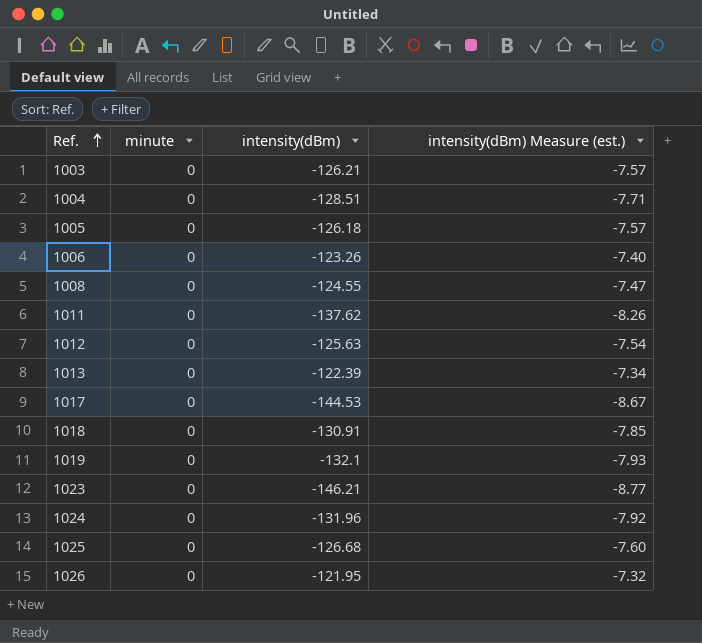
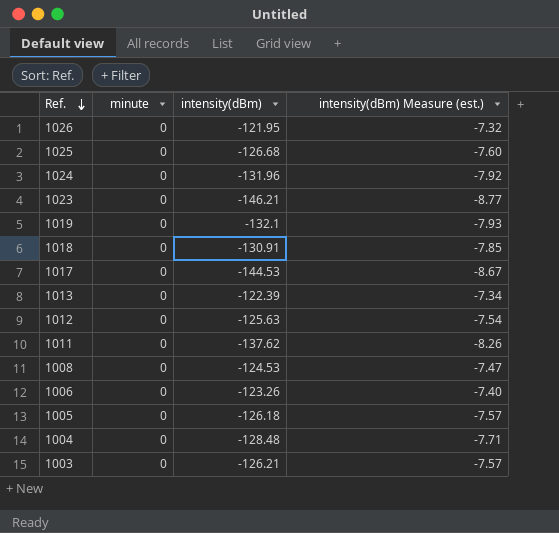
row order: Ref. ascending -> Ref. descending
1008 | intensity(dBm): -124.55 -> -124.53
1004 | intensity(dBm): -128.51 -> -128.48

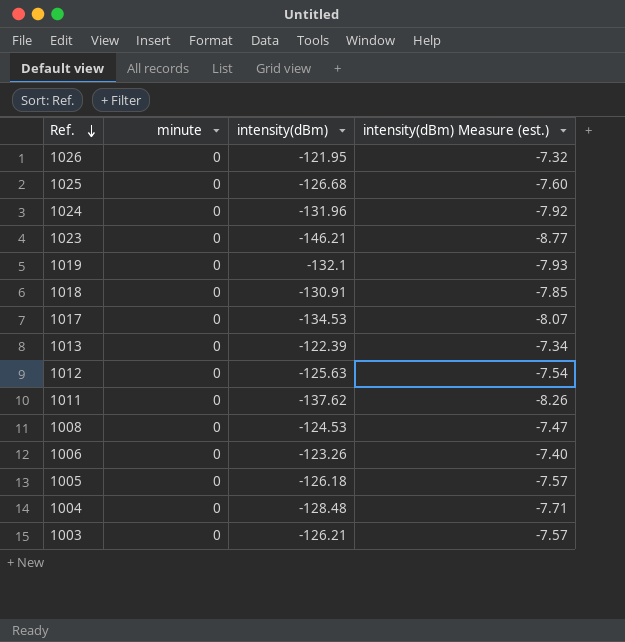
1017 | intensity(dBm): -144.53 -> -134.53
1017 | intensity(dBm) Measure (est.): -8.67 -> -8.07

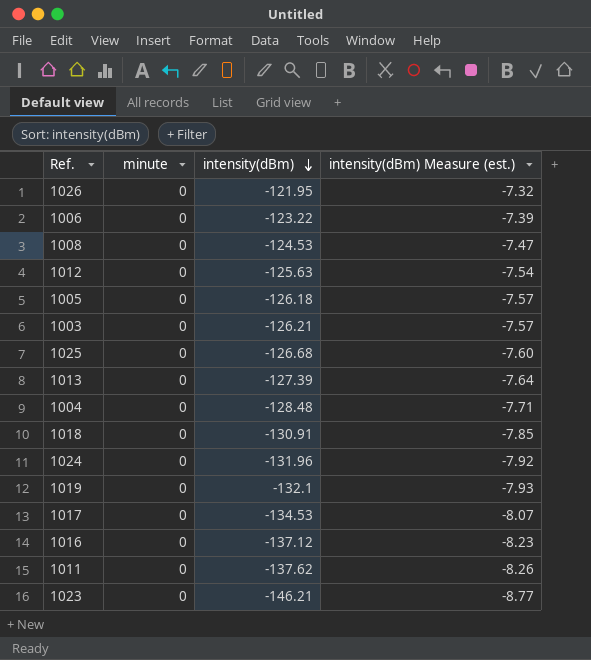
row order: Ref. descending -> intensity(dBm) descending
1006 | intensity(dBm): -123.26 -> -123.22
1006 | intensity(dBm) Measure (est.): -7.40 -> -7.39
1013 | intensity(dBm): -122.39 -> -127.39
1013 | intensity(dBm) Measure (est.): -7.34 -> -7.64
row 1016: none -> 0 | -137.12 | -8.23

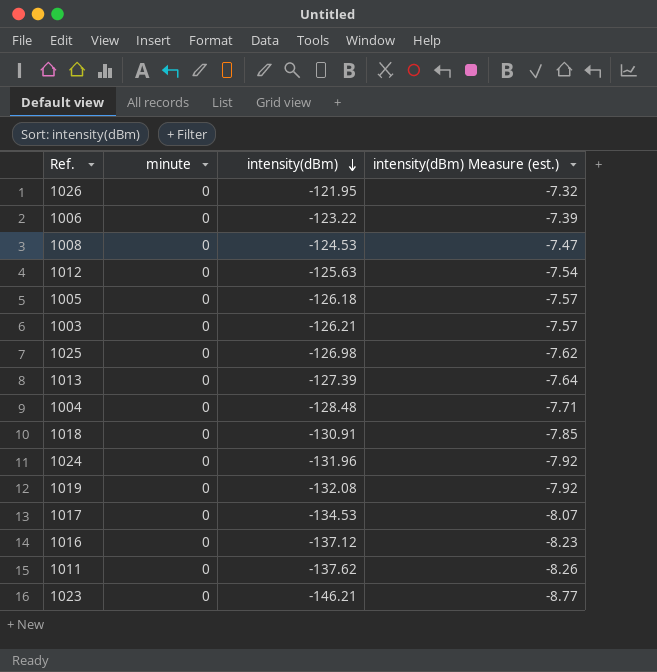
1025 | intensity(dBm): -126.68 -> -126.98
1025 | intensity(dBm) Measure (est.): -7.60 -> -7.62
1019 | intensity(dBm): -132.1 -> -132.08
1019 | intensity(dBm) Measure (est.): -7.93 -> -7.92

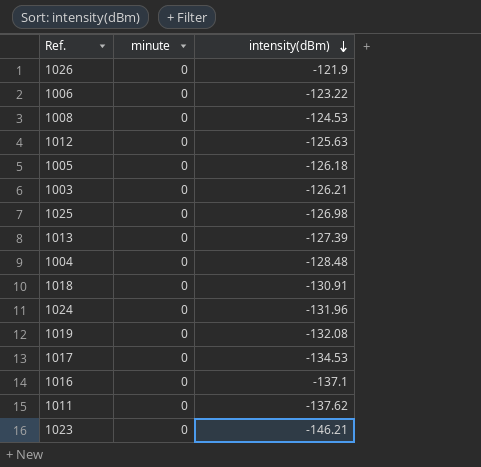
column intensity(dBm) Measure (est.) | formula: [intensity(dBm)] * 0.06 -> none
1026 | intensity(dBm): -121.95 -> -121.9
1016 | intensity(dBm): -137.12 -> -137.1

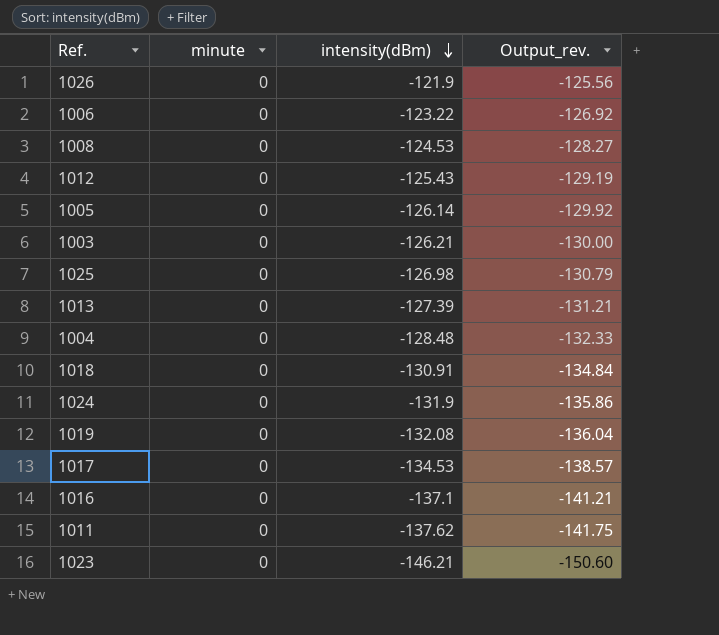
column Output_rev. | formula: none -> [intensity(dBm)] * 1.03
1012 | intensity(dBm): -125.63 -> -125.43
1005 | intensity(dBm): -126.18 -> -126.14
1024 | intensity(dBm): -131.96 -> -131.9

